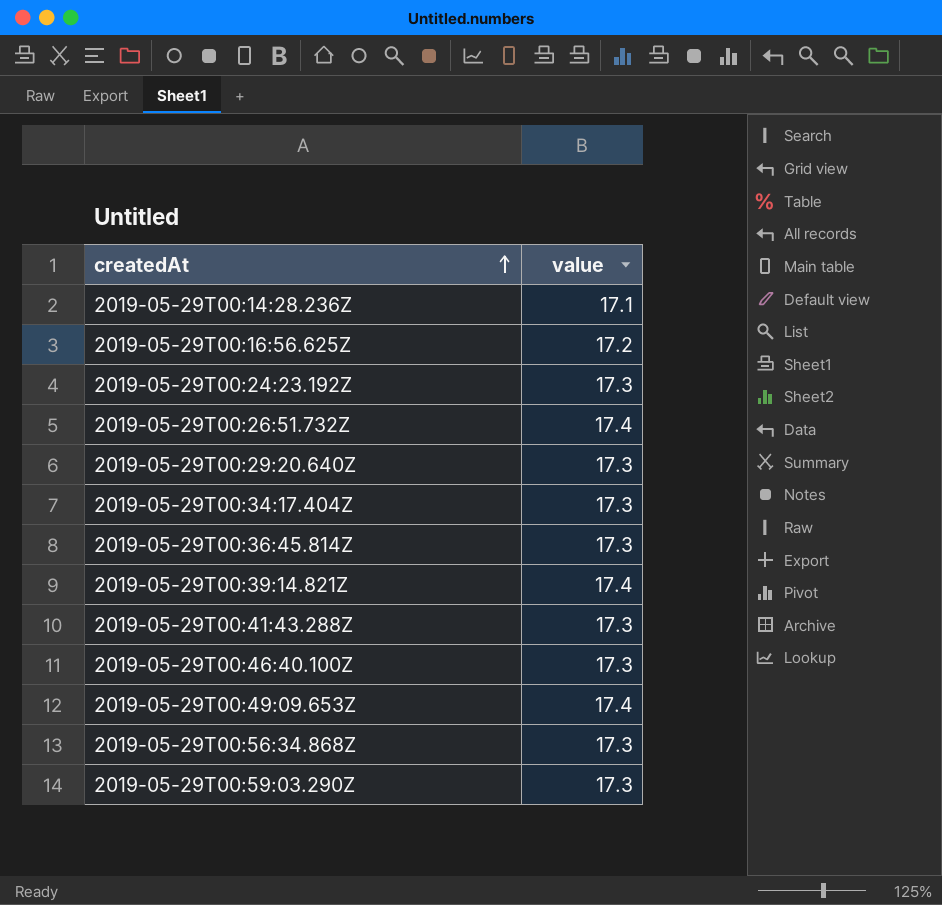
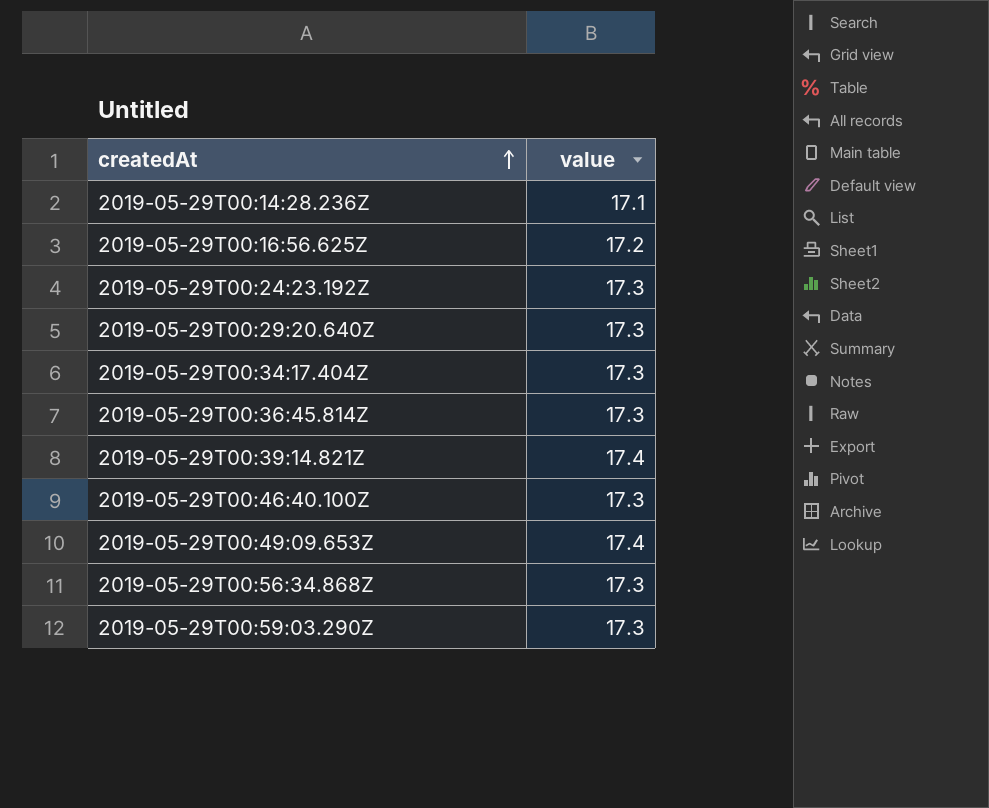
row 2019-05-29T00:26:51.732Z: 17.4 -> none
row 2019-05-29T00:41:43.288Z: 17.3 -> none

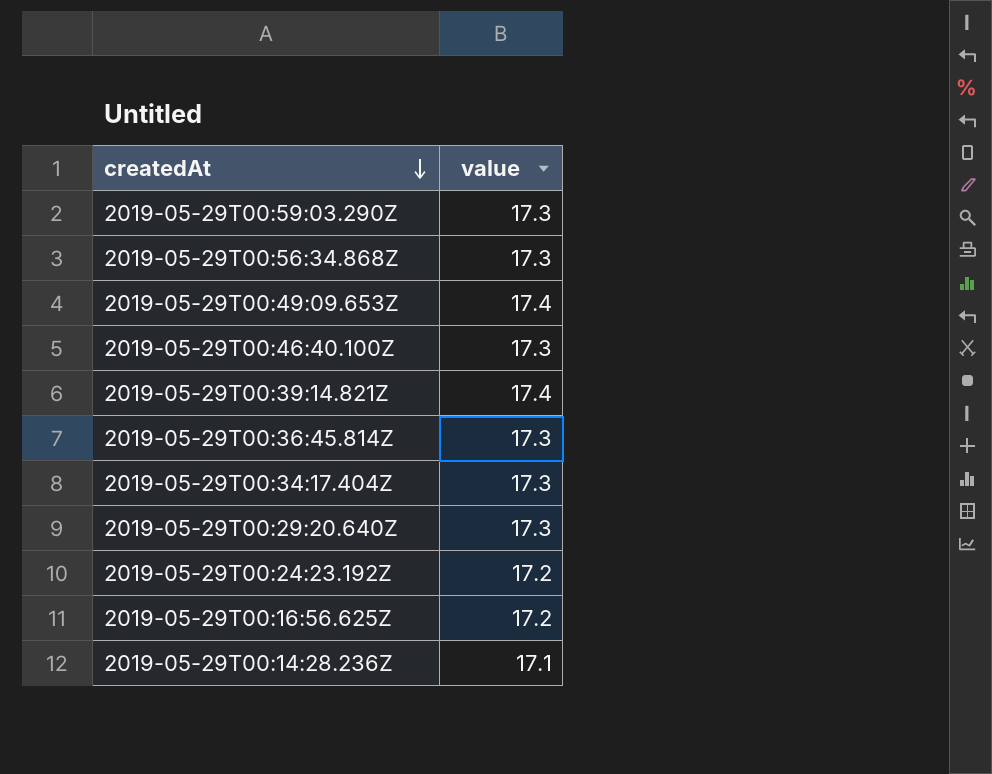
row order: createdAt ascending -> createdAt descending
2019-05-29T00:24:23.192Z | value: 17.3 -> 17.2

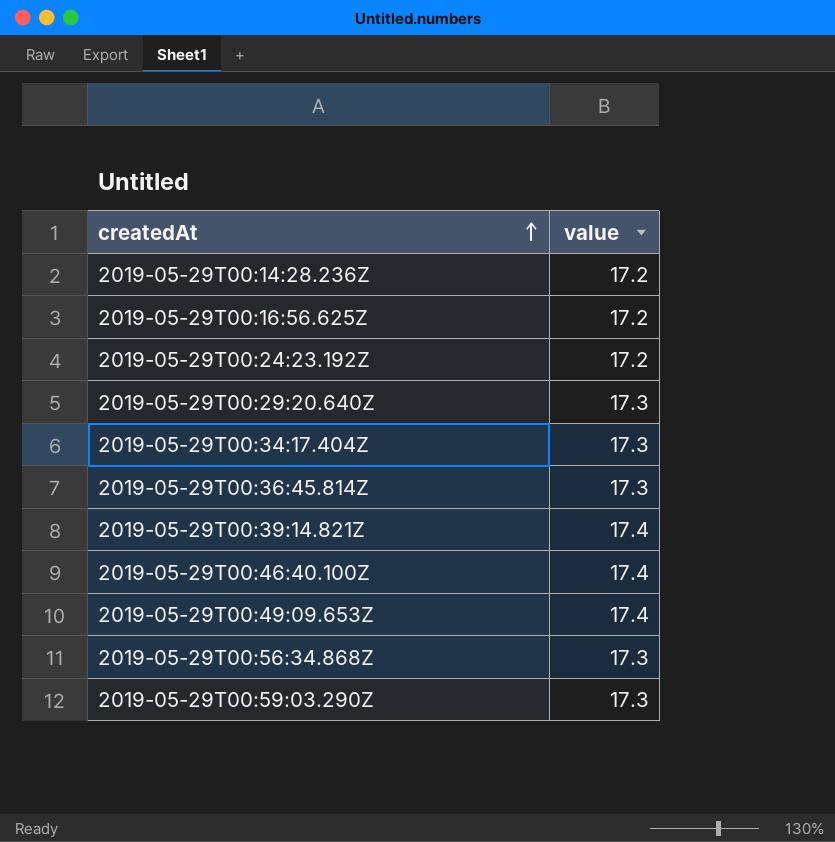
row order: createdAt descending -> createdAt ascending
2019-05-29T00:14:28.236Z | value: 17.1 -> 17.2
2019-05-29T00:46:40.100Z | value: 17.3 -> 17.4

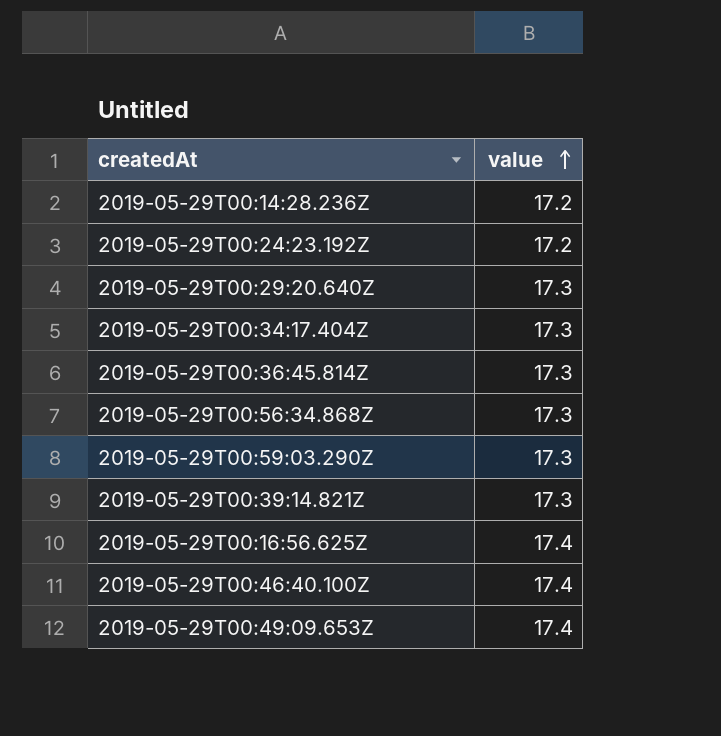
row order: createdAt ascending -> value ascending
2019-05-29T00:39:14.821Z | value: 17.4 -> 17.3
2019-05-29T00:16:56.625Z | value: 17.2 -> 17.4

